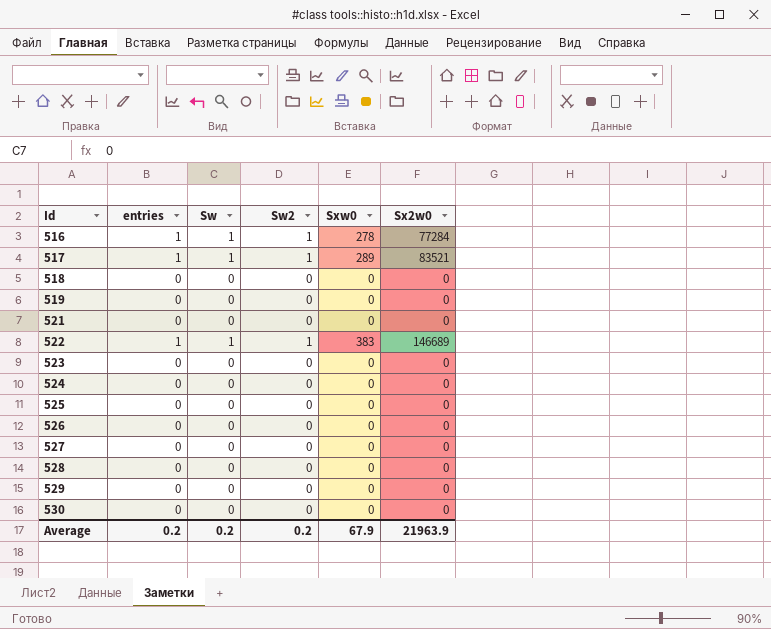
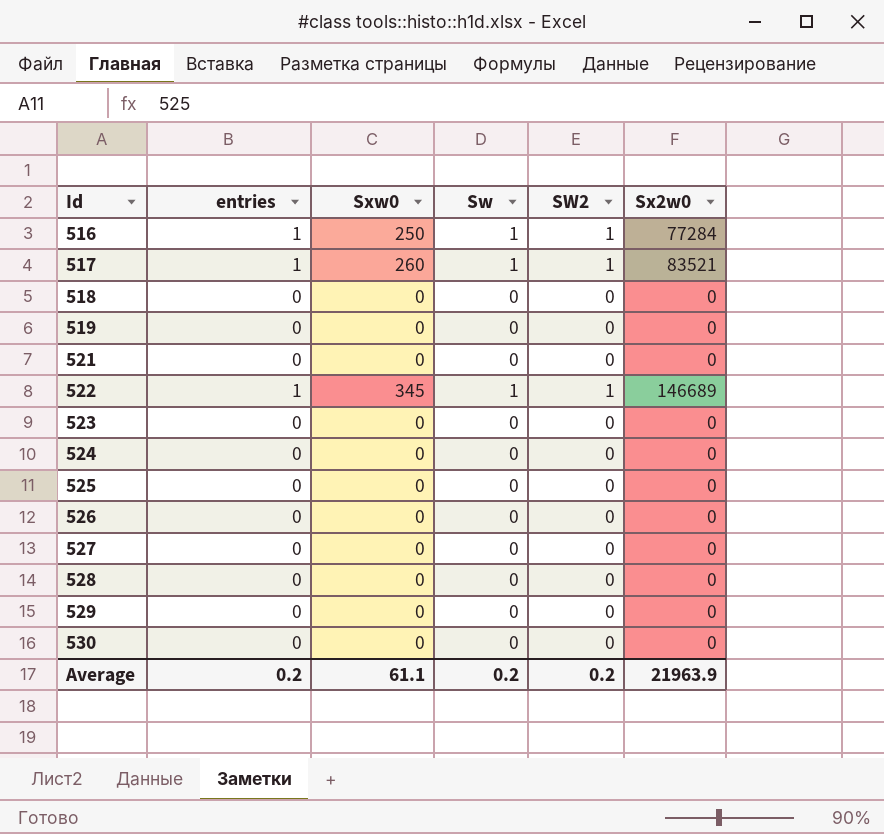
column Sxw0 | position: 5 -> 3
column name: Sw2 -> SW2
516 | Sxw0: 278 -> 250
517 | Sxw0: 289 -> 260
522 | Sxw0: 383 -> 345
Average | Sxw0: 67.9 -> 61.1

